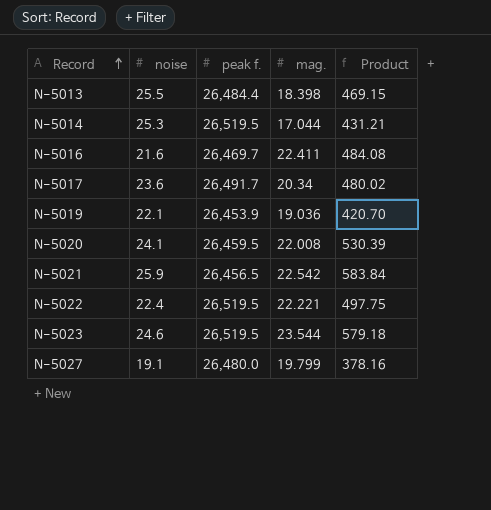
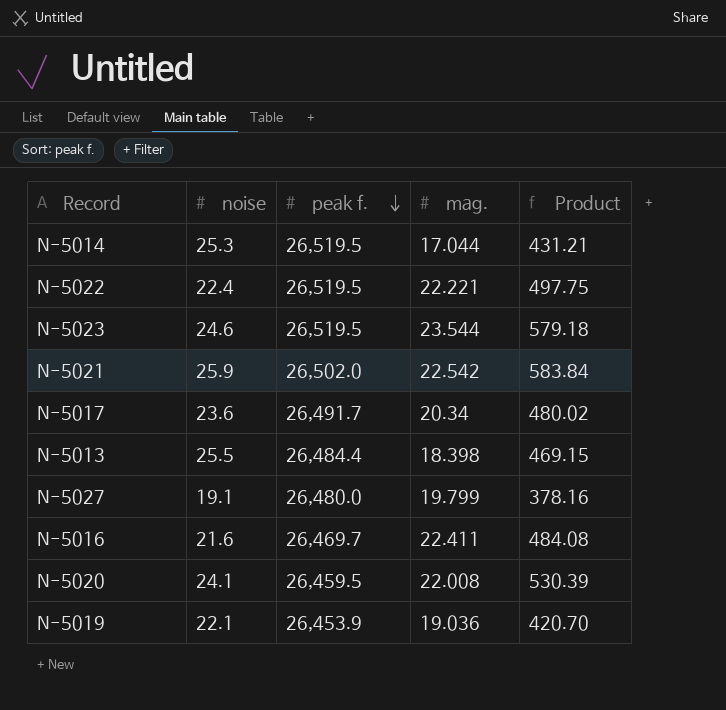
row order: Record ascending -> peak f. descending
N-5021 | peak f.: 26,456.5 -> 26,502.0

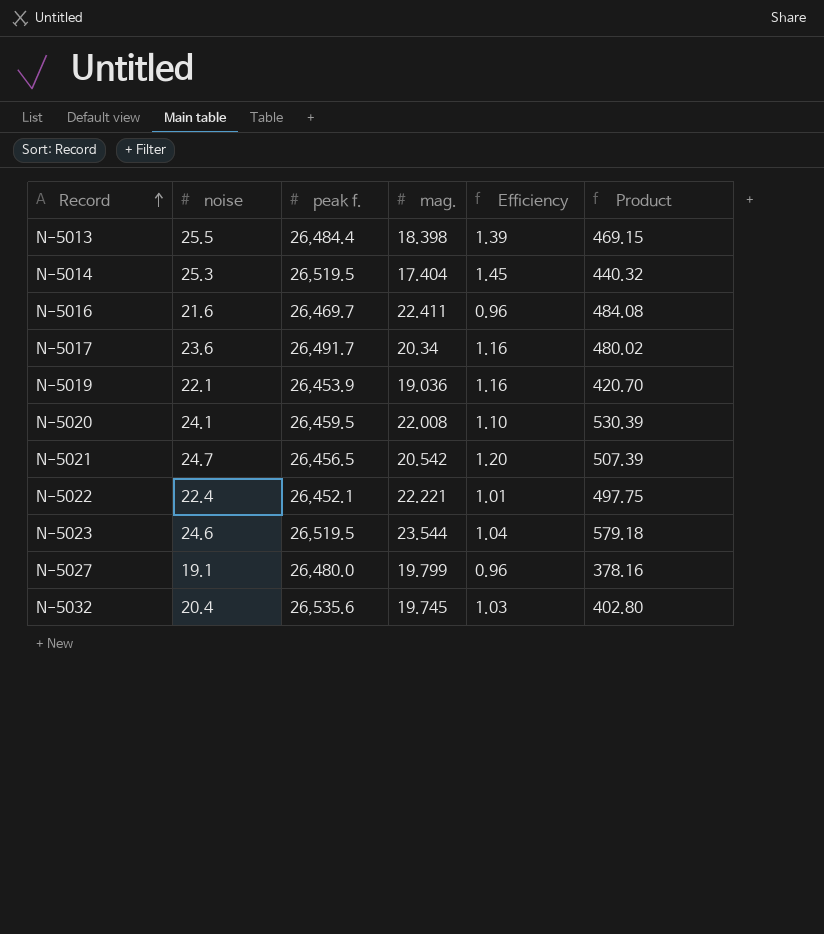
row order: peak f. descending -> Record ascending
column Efficiency | formula: none -> [noise] / [mag.]
N-5014 | mag.: 17.044 -> 17.404
N-5014 | Product: 431.21 -> 440.32
N-5021 | noise: 25.9 -> 24.7
N-5021 | peak f.: 26,502.0 -> 26,456.5
N-5021 | mag.: 22.542 -> 20.542
N-5021 | Product: 583.84 -> 507.39
N-5022 | peak f.: 26,519.5 -> 26,452.1
row N-5032: none -> 20.4 | 26,535.6 | 19.745 | 1.03 | 402.80

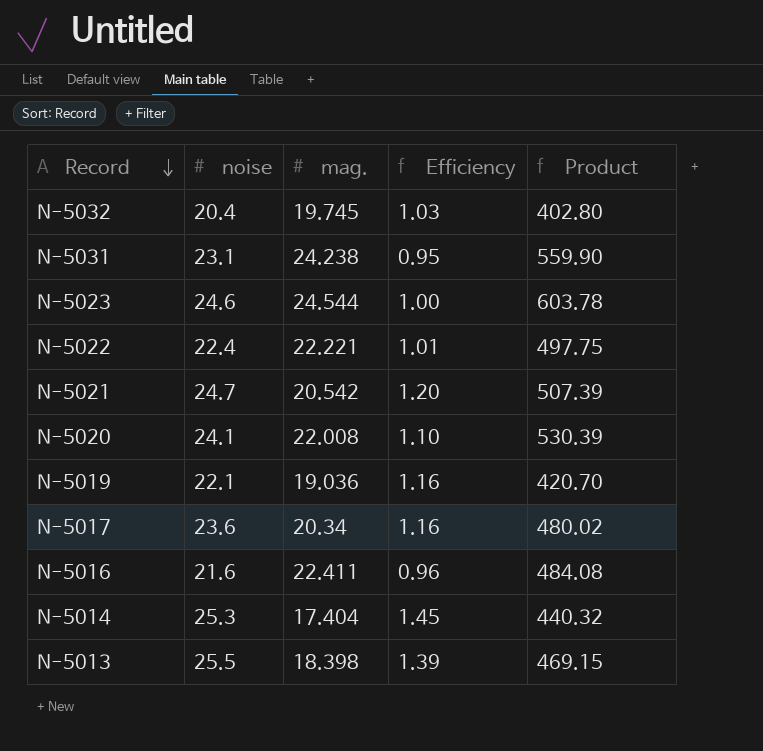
row order: Record ascending -> Record descending
column peak f. | position: 3 -> none
row N-5027: 19.1 | 26,480.0 | 19.799 | 0.96 | 378.16 -> none
row N-5031: none -> 23.1 | 24.238 | 0.95 | 559.90
N-5023 | mag.: 23.544 -> 24.544
N-5023 | Efficiency: 1.04 -> 1.00
N-5023 | Product: 579.18 -> 603.78

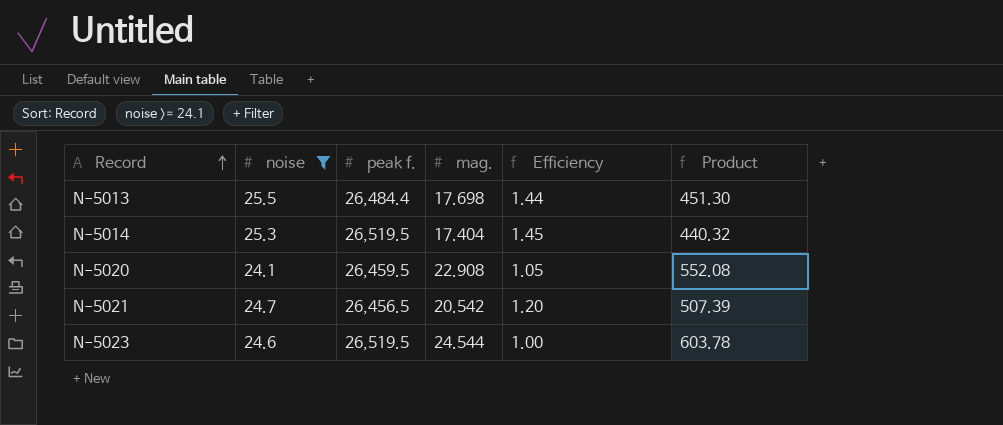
filter: none -> noise >= 24.1
row order: Record descending -> Record ascending
column peak f. | position: none -> 3
N-5013 | mag.: 18.398 -> 17.698
N-5013 | Efficiency: 1.39 -> 1.44
N-5013 | Product: 469.15 -> 451.30
N-5020 | mag.: 22.008 -> 22.908
N-5020 | Efficiency: 1.10 -> 1.05
N-5020 | Product: 530.39 -> 552.08

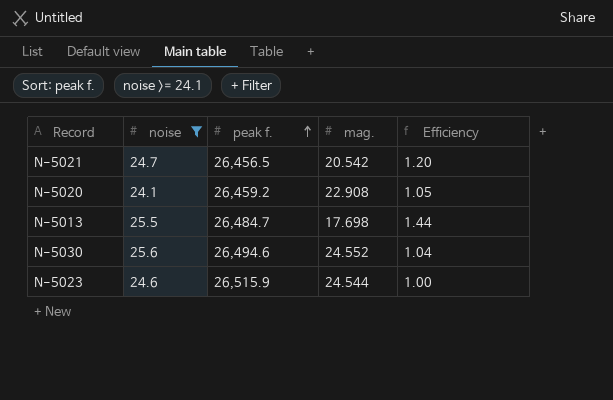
row order: Record ascending -> peak f. ascending
column Product | formula: [noise] * [mag.] -> none
row N-5014: 25.3 | 26,519.5 | 17.404 | 1.45 | 440.32 -> none
N-5020 | peak f.: 26,459.5 -> 26,459.2
N-5013 | peak f.: 26,484.4 -> 26,484.7
row N-5030: none -> 25.6 | 26,494.6 | 24.552 | 1.04
N-5023 | peak f.: 26,519.5 -> 26,515.9

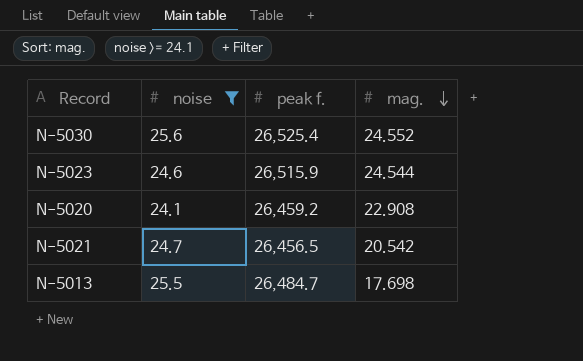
row order: peak f. ascending -> mag. descending
column Efficiency | formula: [noise] / [mag.] -> none
N-5030 | peak f.: 26,494.6 -> 26,525.4

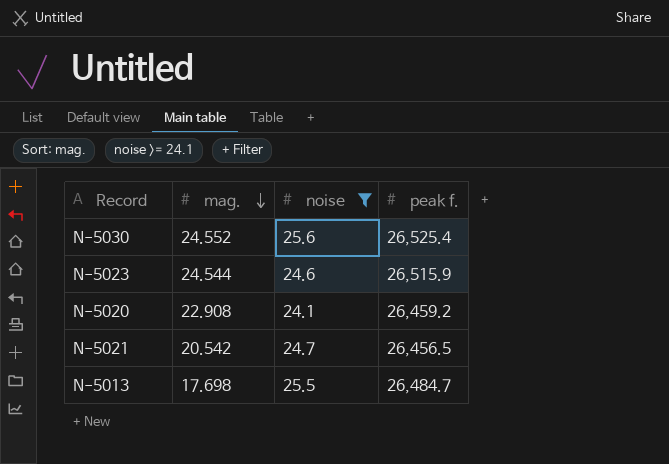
column mag. | position: 4 -> 2

